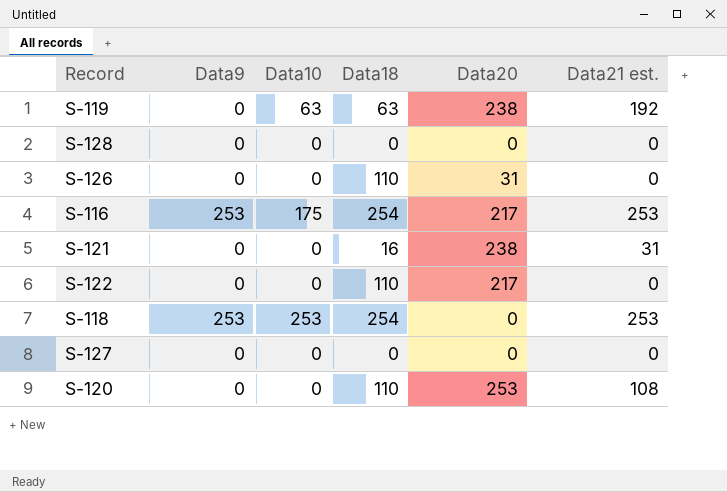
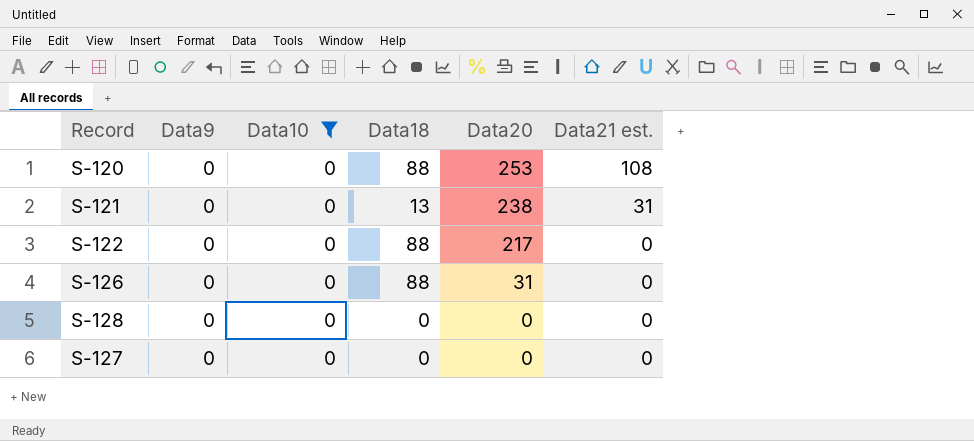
filter: none -> Data10 = 0
row order: none -> Data20 descending
S-120 | Data18: 110 -> 88
S-121 | Data18: 16 -> 13
S-122 | Data18: 110 -> 88
S-126 | Data18: 110 -> 88

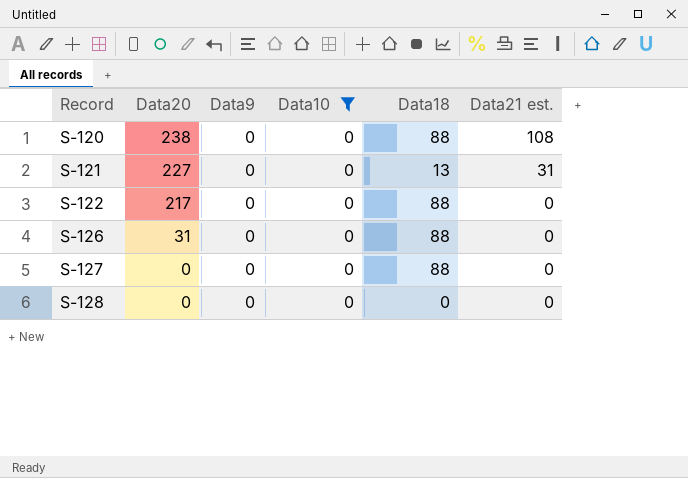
row order: Data20 descending -> Record ascending
column Data20 | position: 5 -> 2
S-120 | Data20: 253 -> 238
S-121 | Data20: 238 -> 227
S-127 | Data18: 0 -> 88

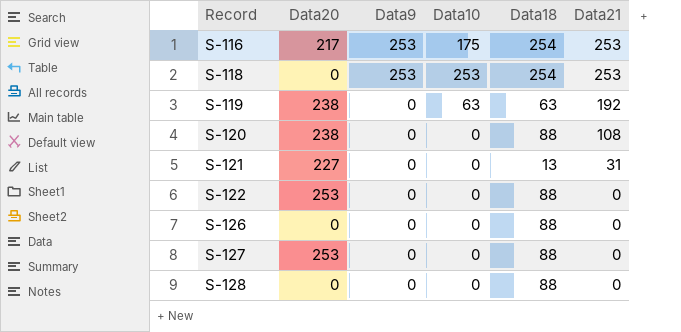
filter: Data10 = 0 -> none
column name: Data21 est. -> Data21
S-122 | Data20: 217 -> 253
S-126 | Data20: 31 -> 0
S-127 | Data20: 0 -> 253
S-128 | Data18: 0 -> 88

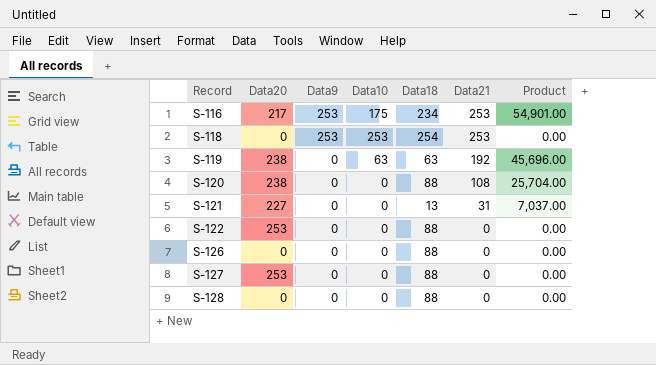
column Product | formula: none -> [Data20] * [Data21]
S-116 | Data18: 254 -> 234

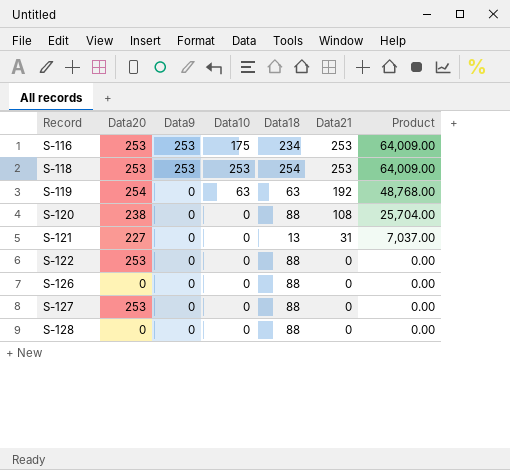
S-116 | Data20: 217 -> 253
S-116 | Product: 54,901.00 -> 64,009.00
S-118 | Data20: 0 -> 253
S-118 | Product: 0.00 -> 64,009.00
S-119 | Data20: 238 -> 254
S-119 | Product: 45,696.00 -> 48,768.00

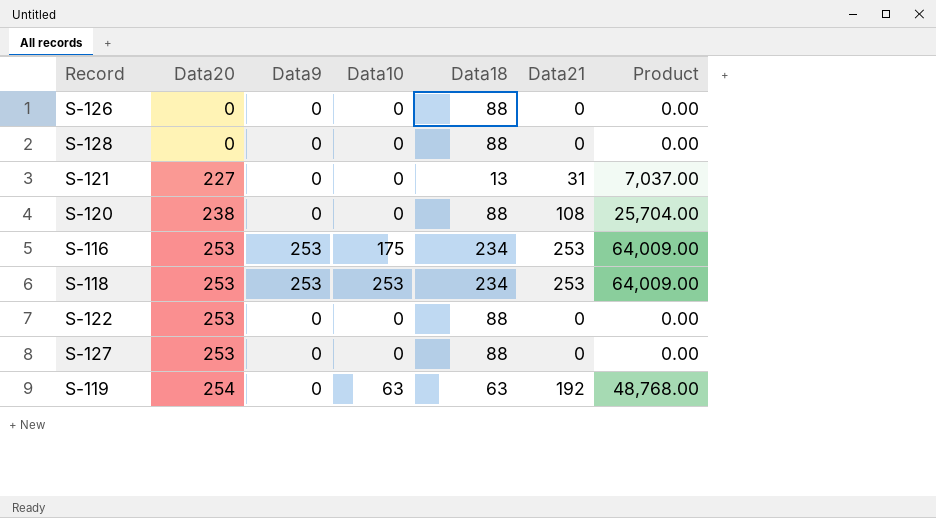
row order: Record ascending -> Data20 ascending
S-118 | Data18: 254 -> 234

